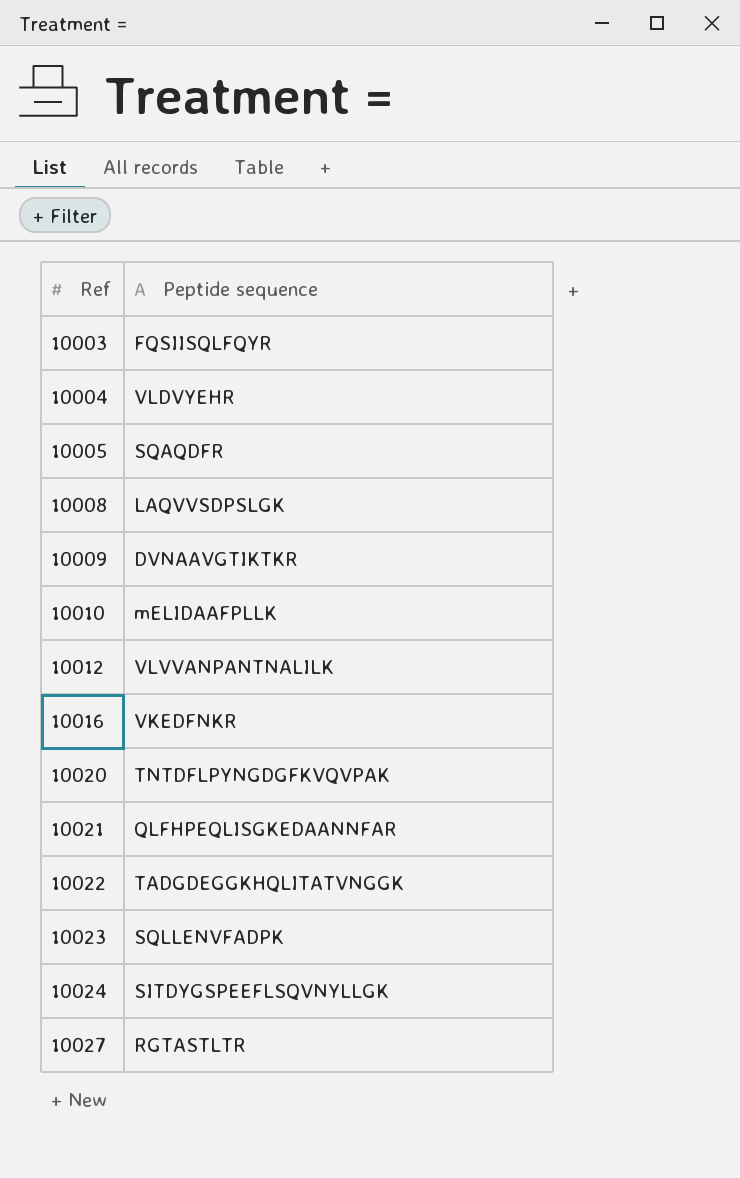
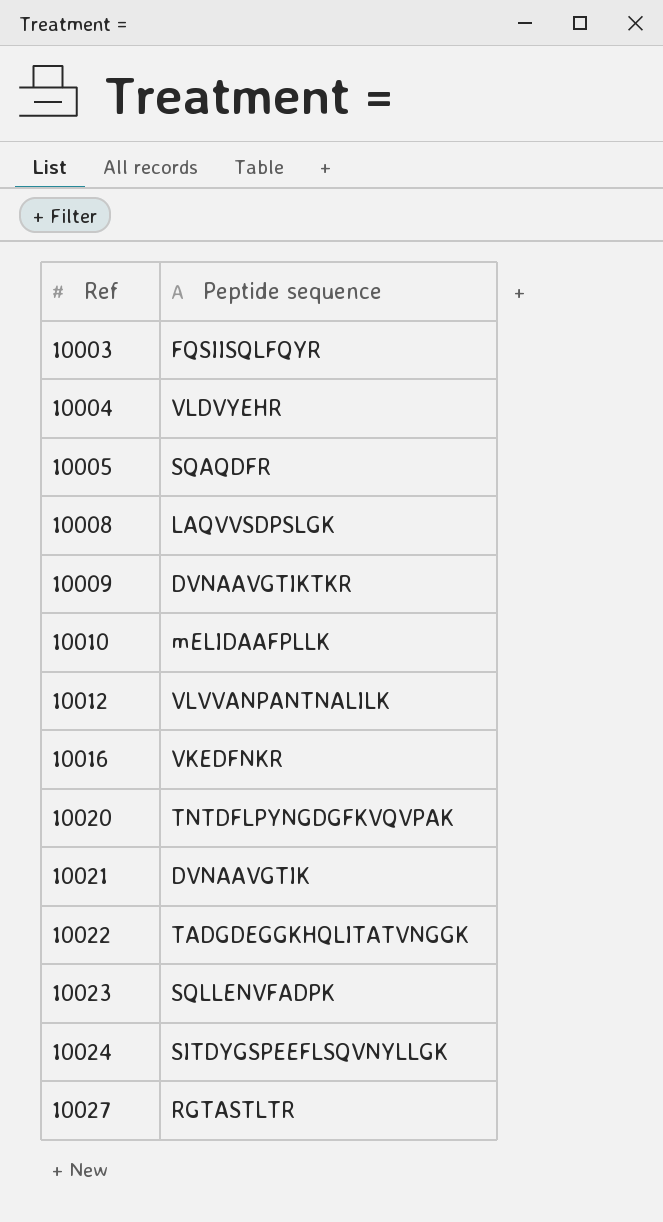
10021 | Peptide sequence: QLFHPEQLISGKEDAANNFAR -> DVNAAVGTIK

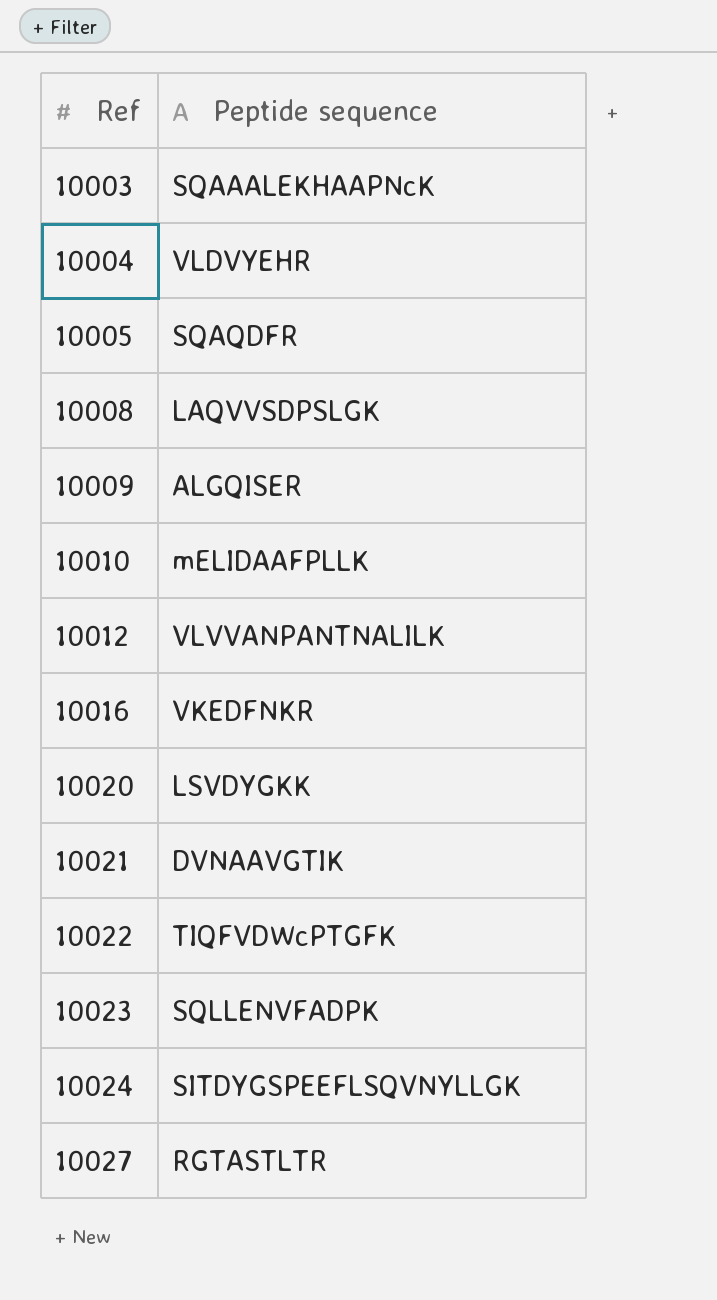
10003 | Peptide sequence: FQSIISQLFQYR -> SQAAALEKHAAPNcK
10009 | Peptide sequence: DVNAAVGTIKTKR -> ALGQISER
10020 | Peptide sequence: TNTDFLPYNGDGFKVQVPAK -> LSVDYGKK
10022 | Peptide sequence: TADGDEGGKHQLITATVNGGK -> TIQFVDWcPTGFK

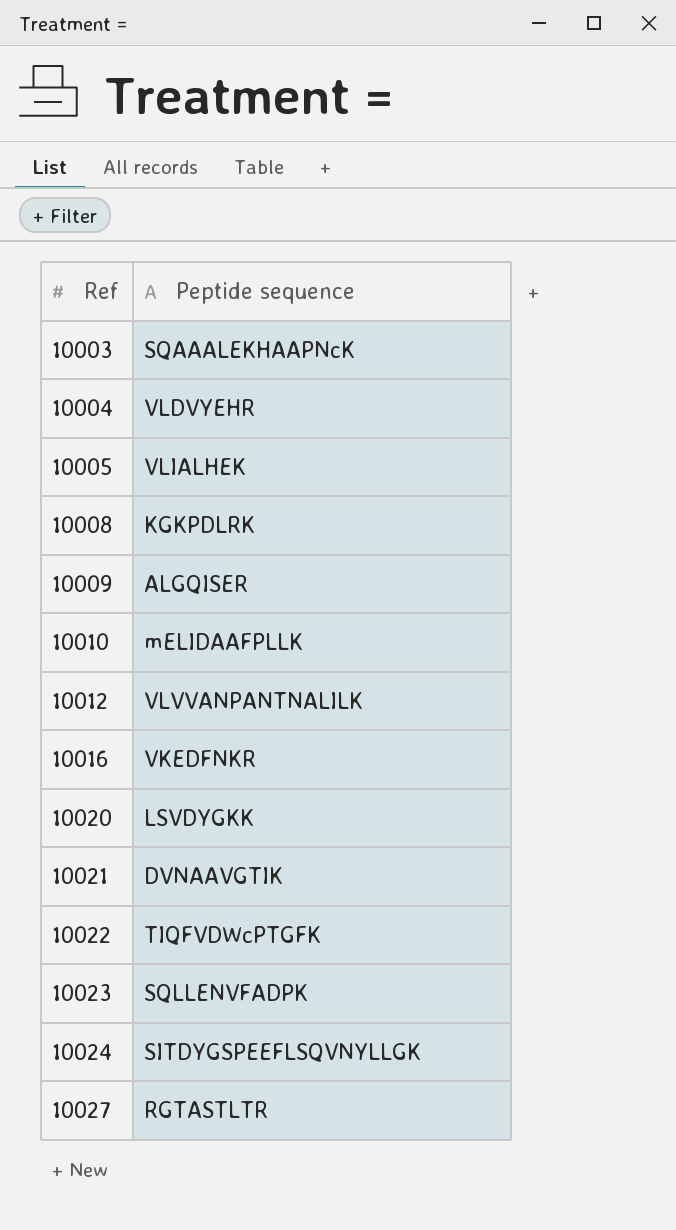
10005 | Peptide sequence: SQAQDFR -> VLIALHEK
10008 | Peptide sequence: LAQVVSDPSLGK -> KGKPDLRK

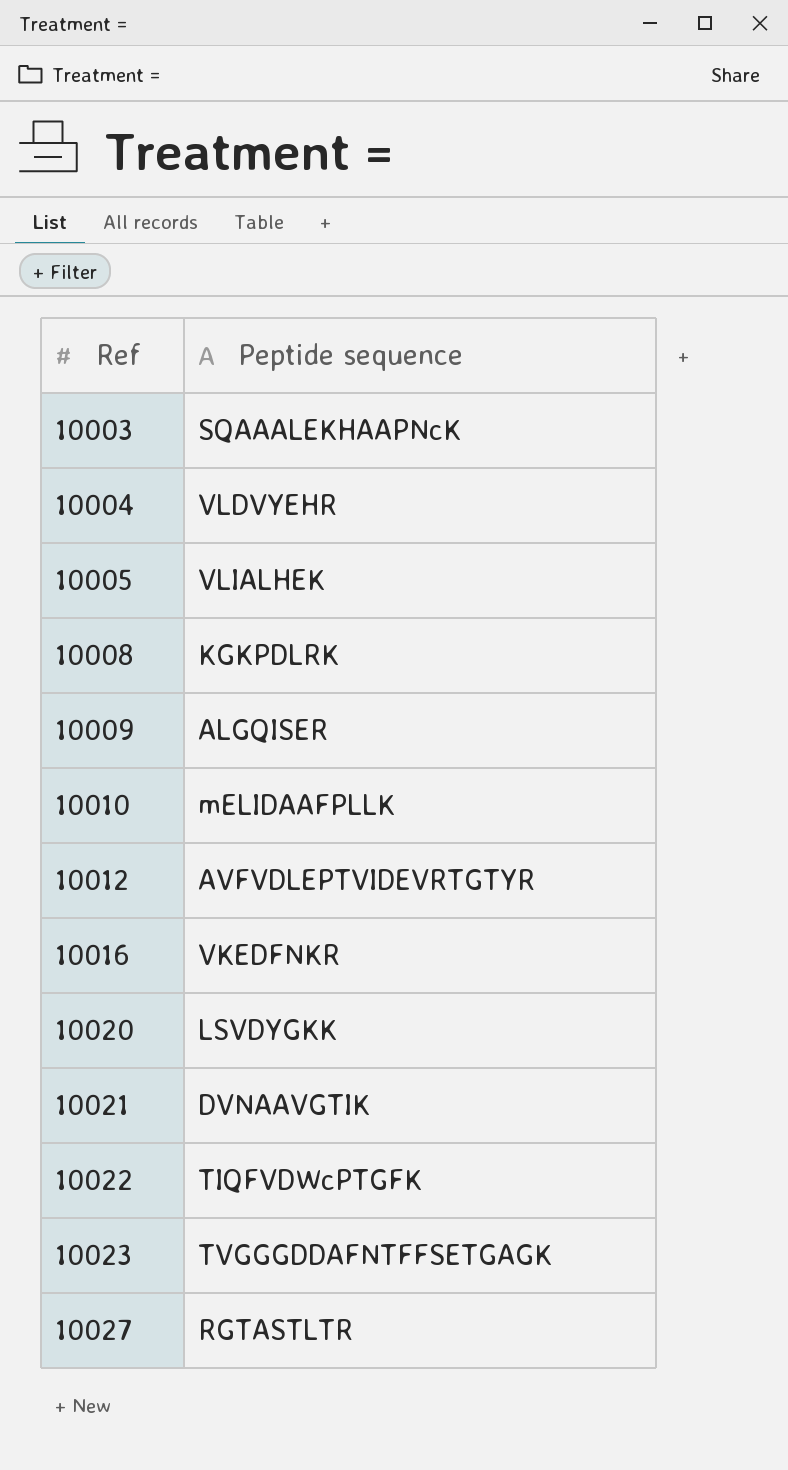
row 10024: SITDYGSPEEFLSQVNYLLGK -> none
10012 | Peptide sequence: VLVVANPANTNALILK -> AVFVDLEPTVIDEVRTGTYR
10023 | Peptide sequence: SQLLENVFADPK -> TVGGGDDAFNTFFSETGAGK

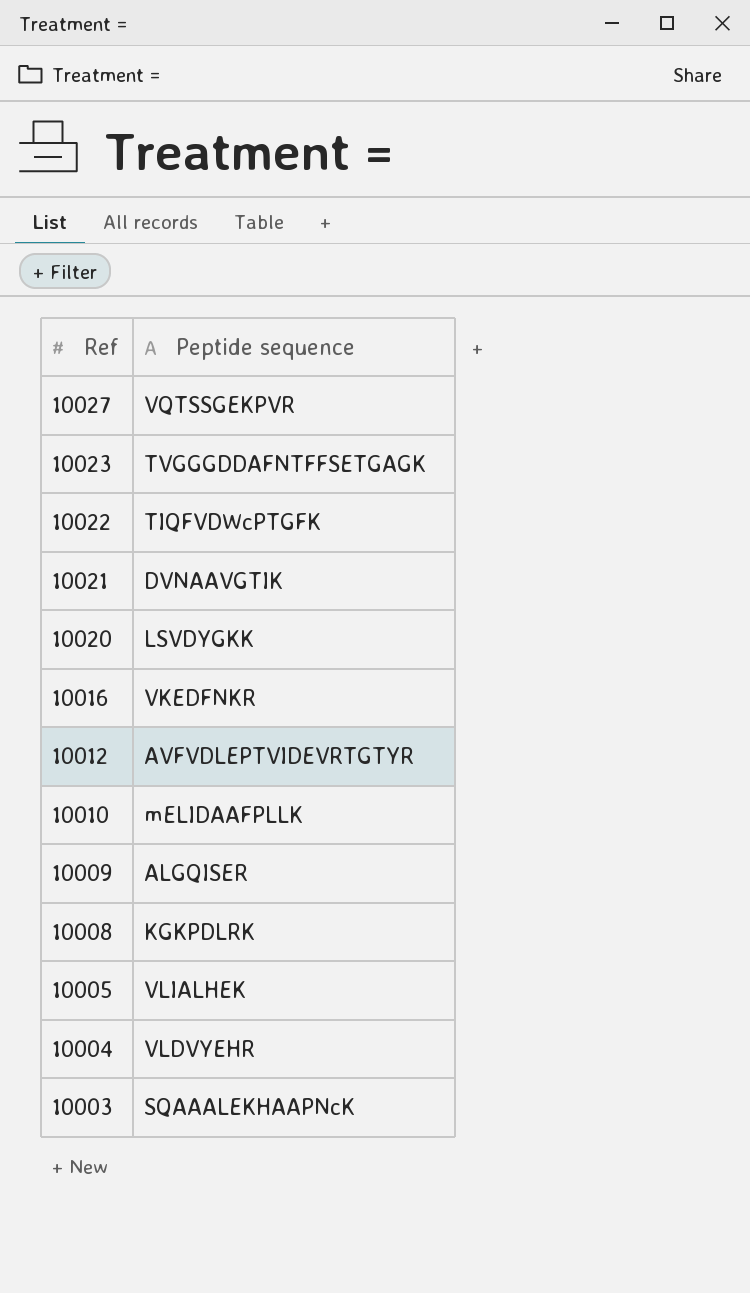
row order: Ref ascending -> Ref descending
10027 | Peptide sequence: RGTASTLTR -> VQTSSGEKPVR

